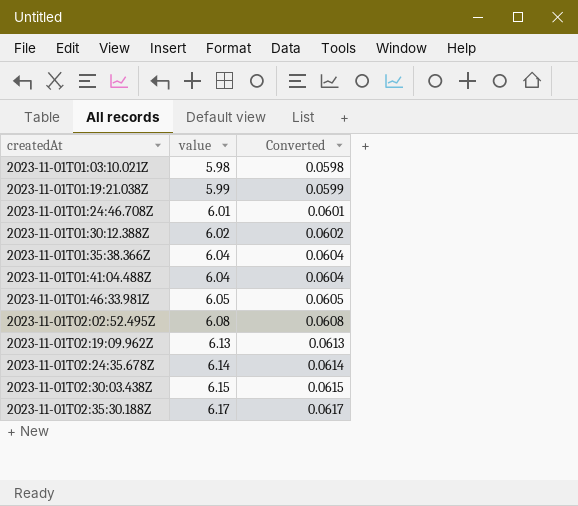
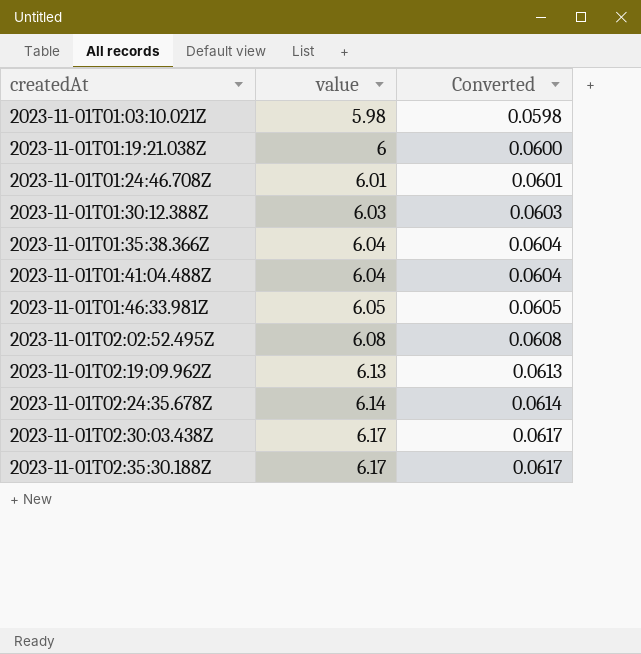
2023-11-01T01:19:21.038Z | value: 5.99 -> 6
2023-11-01T01:19:21.038Z | Converted: 0.0599 -> 0.0600
2023-11-01T01:30:12.388Z | value: 6.02 -> 6.03
2023-11-01T01:30:12.388Z | Converted: 0.0602 -> 0.0603
2023-11-01T02:30:03.438Z | value: 6.15 -> 6.17
2023-11-01T02:30:03.438Z | Converted: 0.0615 -> 0.0617

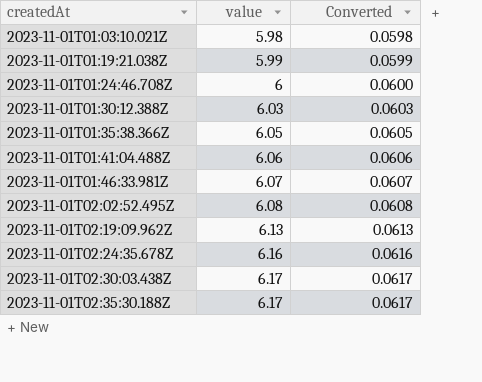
2023-11-01T01:19:21.038Z | value: 6 -> 5.99
2023-11-01T01:19:21.038Z | Converted: 0.0600 -> 0.0599
2023-11-01T01:24:46.708Z | value: 6.01 -> 6
2023-11-01T01:24:46.708Z | Converted: 0.0601 -> 0.0600
2023-11-01T01:35:38.366Z | value: 6.04 -> 6.05
2023-11-01T01:35:38.366Z | Converted: 0.0604 -> 0.0605
2023-11-01T01:41:04.488Z | value: 6.04 -> 6.06
2023-11-01T01:41:04.488Z | Converted: 0.0604 -> 0.0606
2023-11-01T01:46:33.981Z | value: 6.05 -> 6.07
2023-11-01T01:46:33.981Z | Converted: 0.0605 -> 0.0607
2023-11-01T02:24:35.678Z | value: 6.14 -> 6.16
2023-11-01T02:24:35.678Z | Converted: 0.0614 -> 0.0616

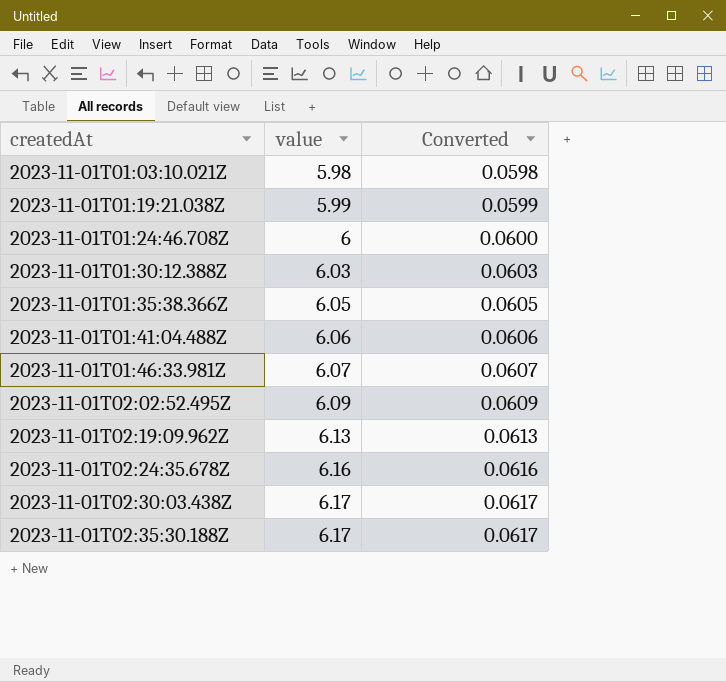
2023-11-01T02:02:52.495Z | value: 6.08 -> 6.09
2023-11-01T02:02:52.495Z | Converted: 0.0608 -> 0.0609

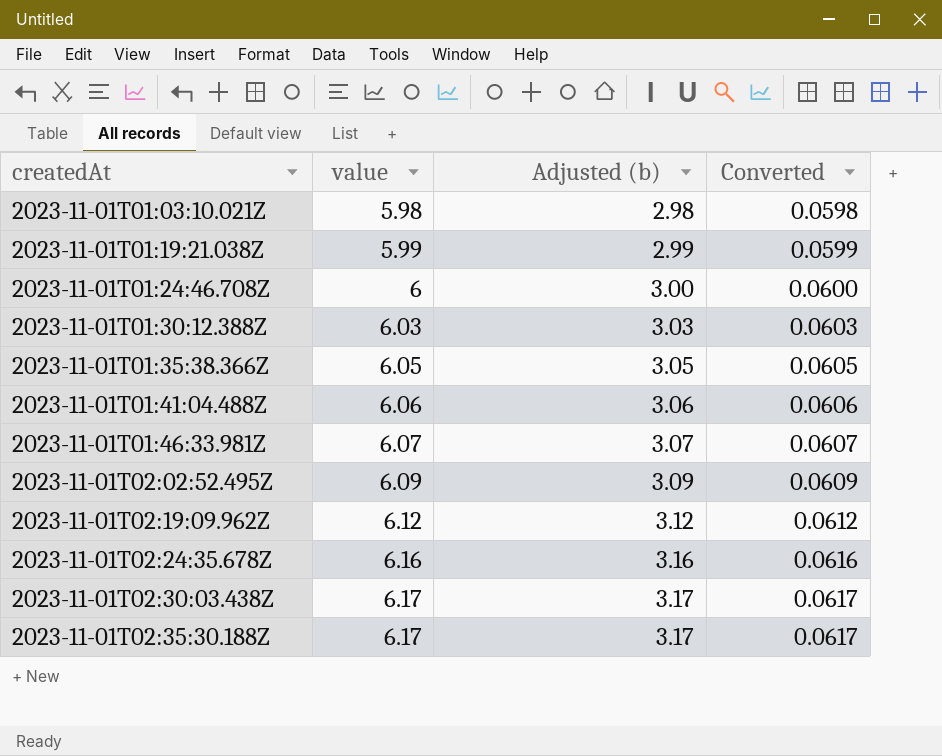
column Adjusted (b) | formula: none -> [value] - 3
2023-11-01T02:19:09.962Z | value: 6.13 -> 6.12
2023-11-01T02:19:09.962Z | Converted: 0.0613 -> 0.0612

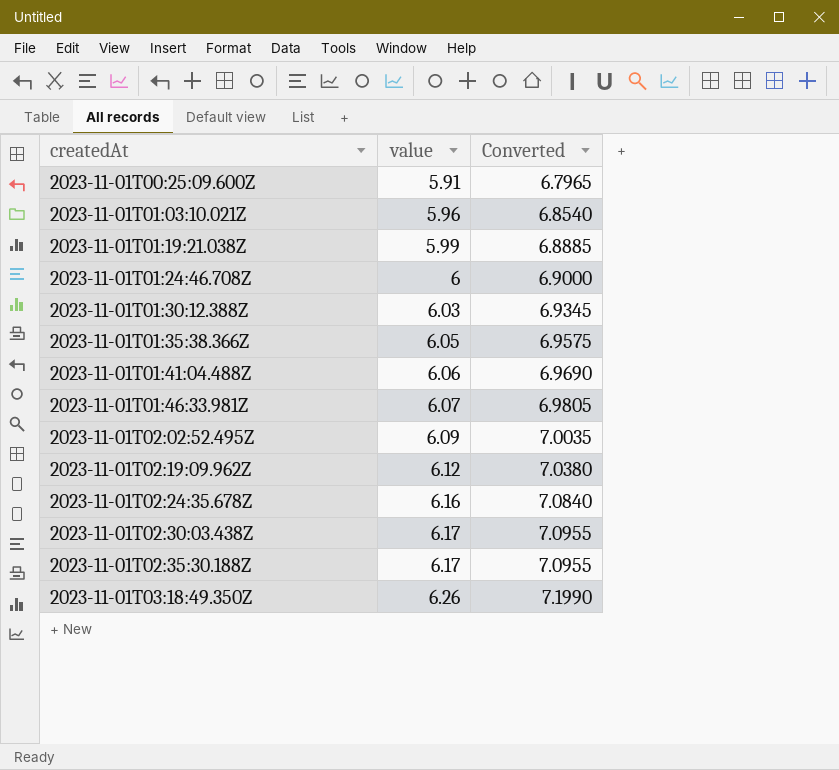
column Adjusted (b) | formula: [value] - 3 -> none
column Converted | formula: [value] * 0.01 -> [value] * 1.15
row 2023-11-01T00:25:09.600Z: none -> 5.91 | 6.7965
2023-11-01T01:03:10.021Z | value: 5.98 -> 5.96
row 2023-11-01T03:18:49.350Z: none -> 6.26 | 7.1990

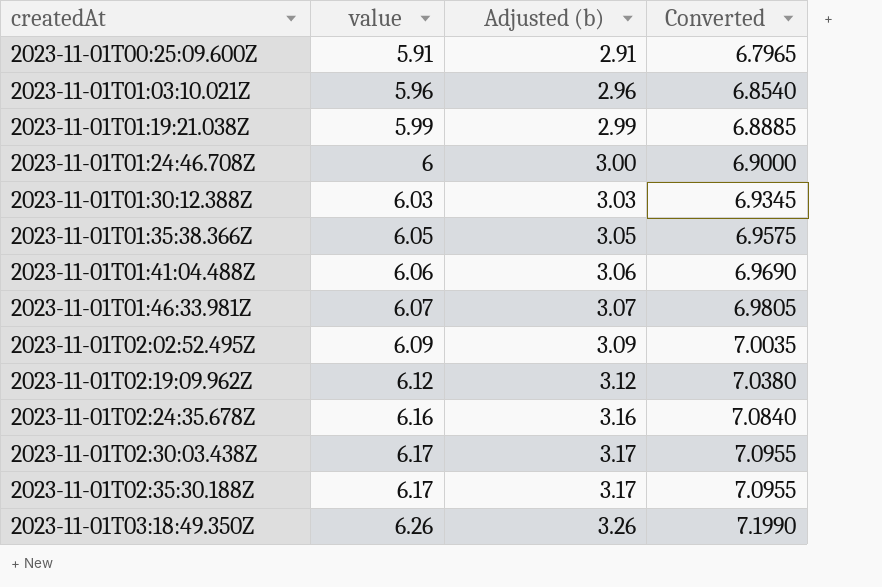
column Adjusted (b) | formula: none -> [value] - 3

